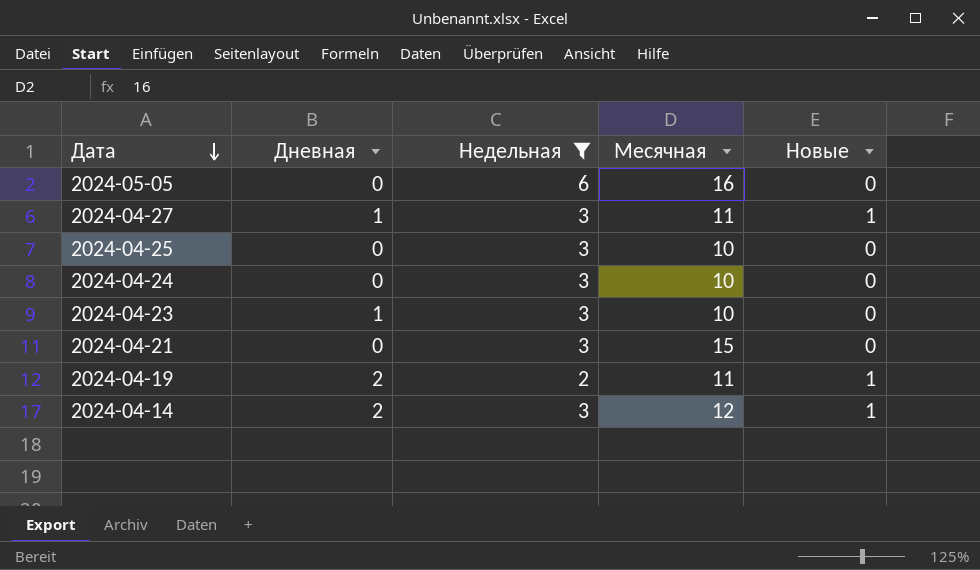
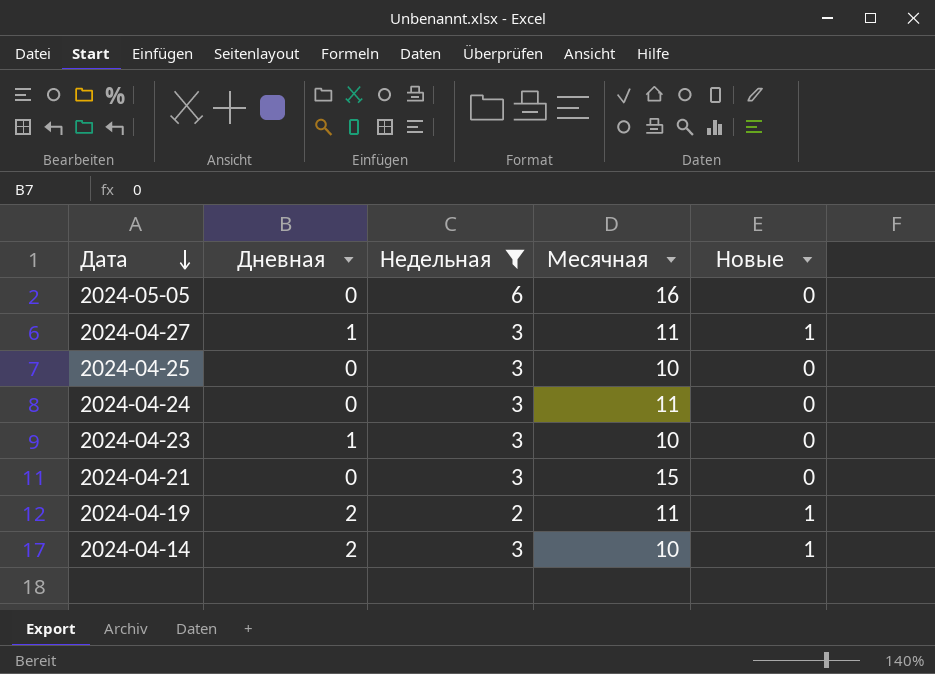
2024-04-24 | Месячная: 10 -> 11
2024-04-14 | Месячная: 12 -> 10

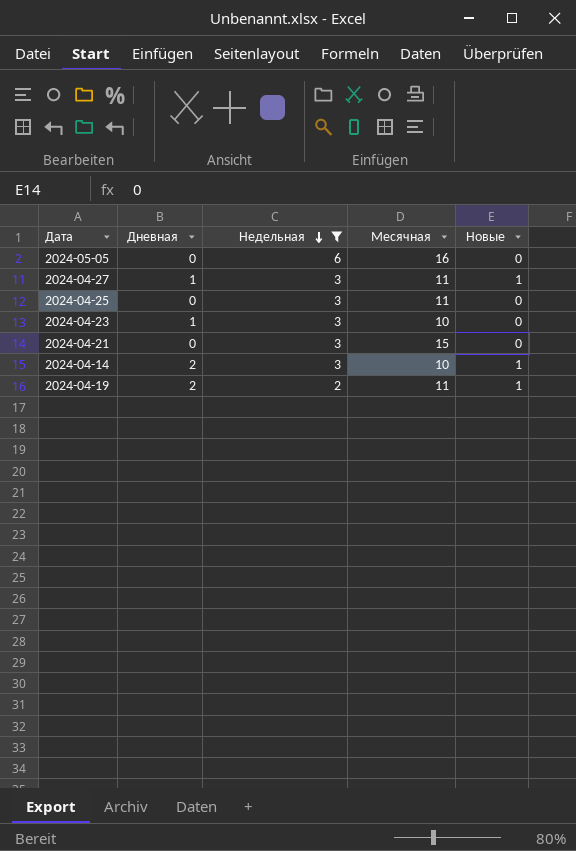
row order: Дата descending -> Недельная descending
row 2024-04-24: 0 | 3 | 11 | 0 -> none
2024-04-25 | Месячная: 10 -> 11

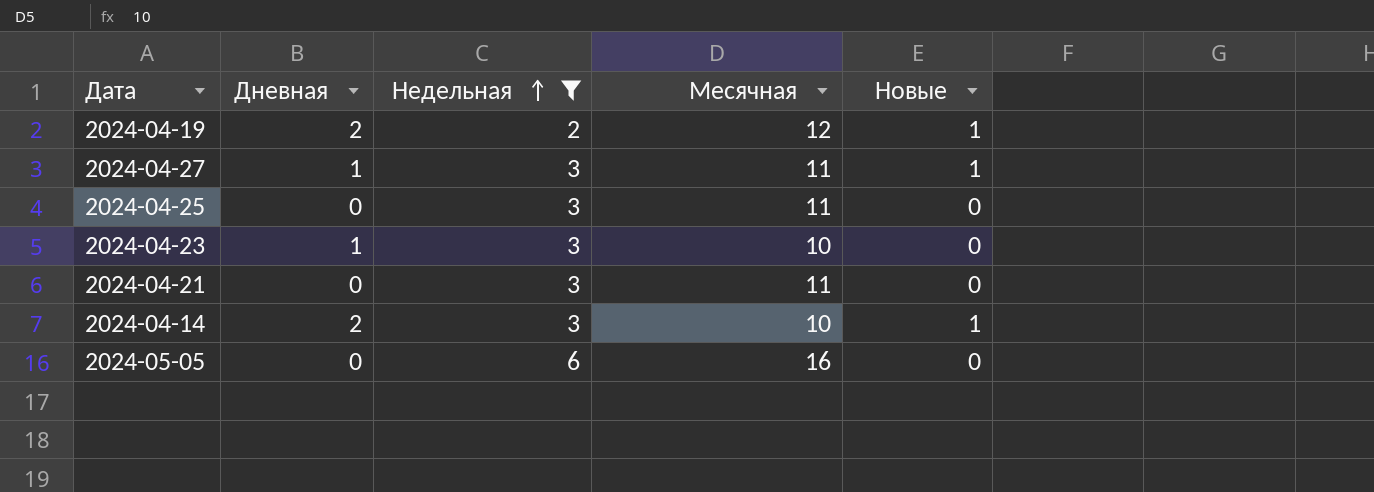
row order: Недельная descending -> Недельная ascending
2024-04-19 | Месячная: 11 -> 12
2024-04-21 | Месячная: 15 -> 11

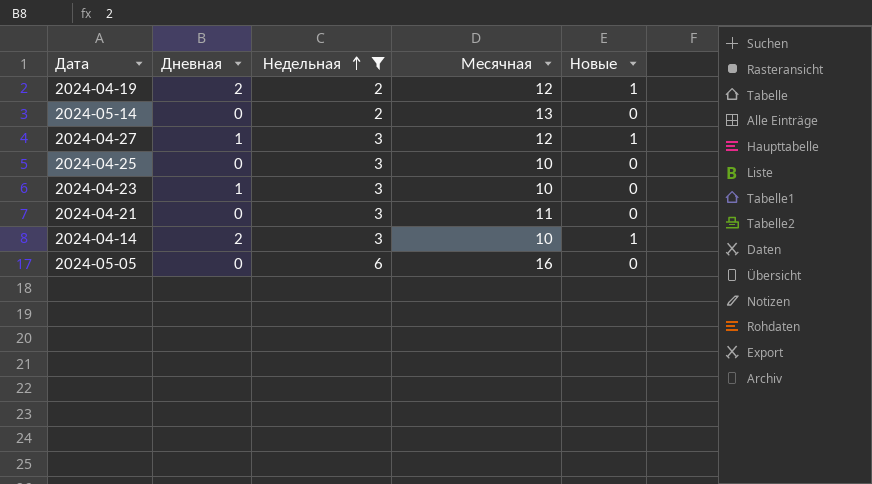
row 2024-05-14: none -> 0 | 2 | 13 | 0
2024-04-27 | Месячная: 11 -> 12
2024-04-25 | Месячная: 11 -> 10

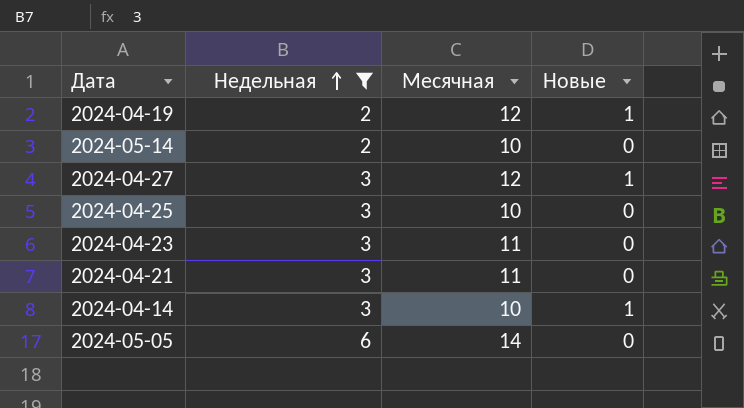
column Дневная | position: 2 -> none
2024-05-14 | Месячная: 13 -> 10
2024-04-23 | Месячная: 10 -> 11
2024-05-05 | Месячная: 16 -> 14

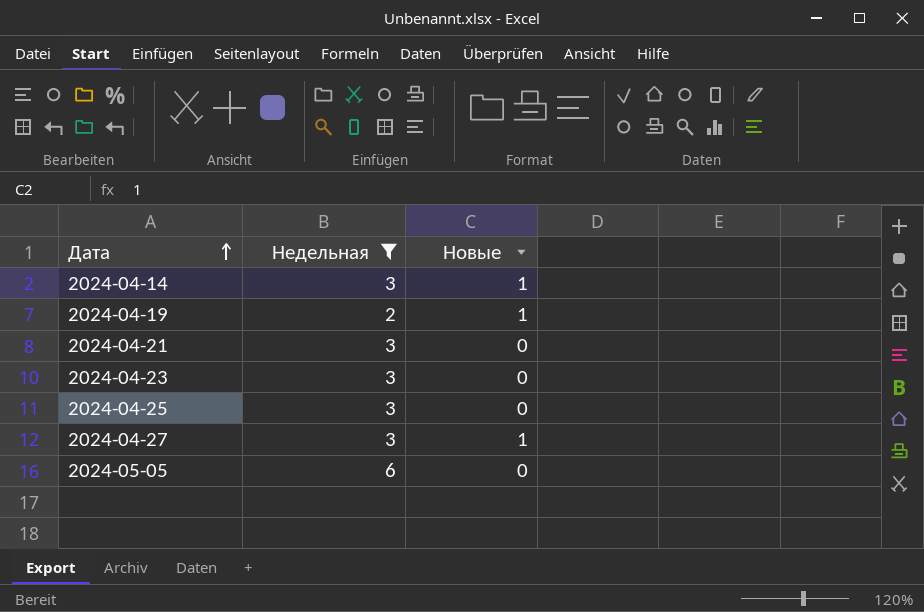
row order: Недельная ascending -> Дата ascending
column Месячная | position: 3 -> none
row 2024-05-14: 2 | 10 | 0 -> none

